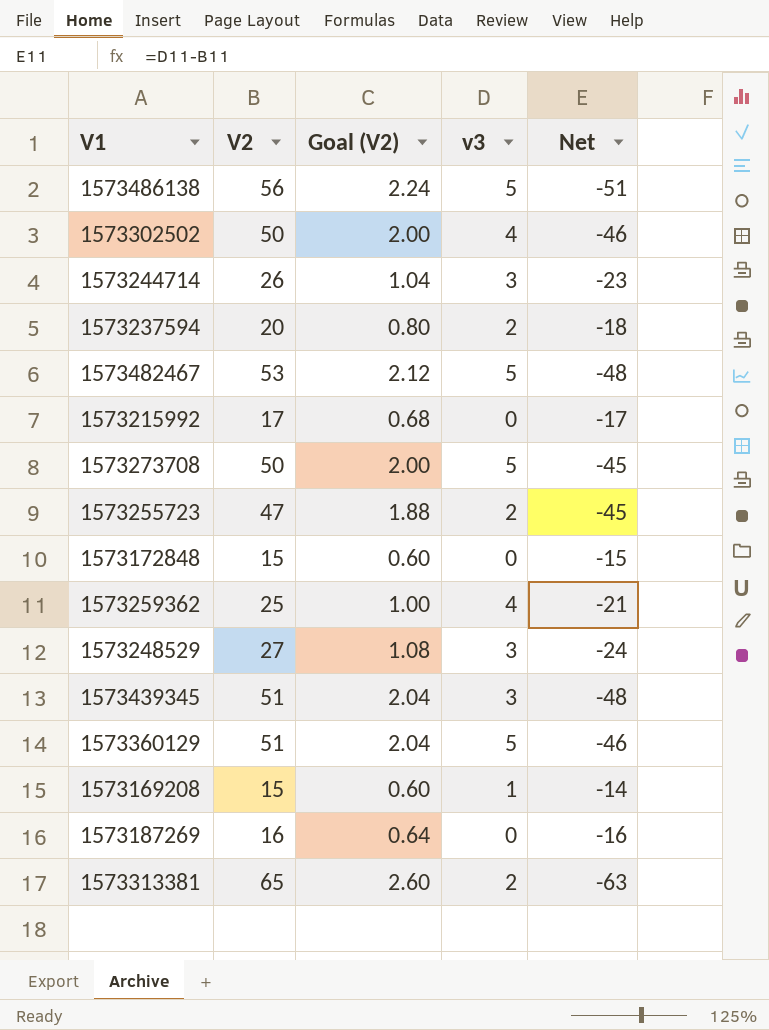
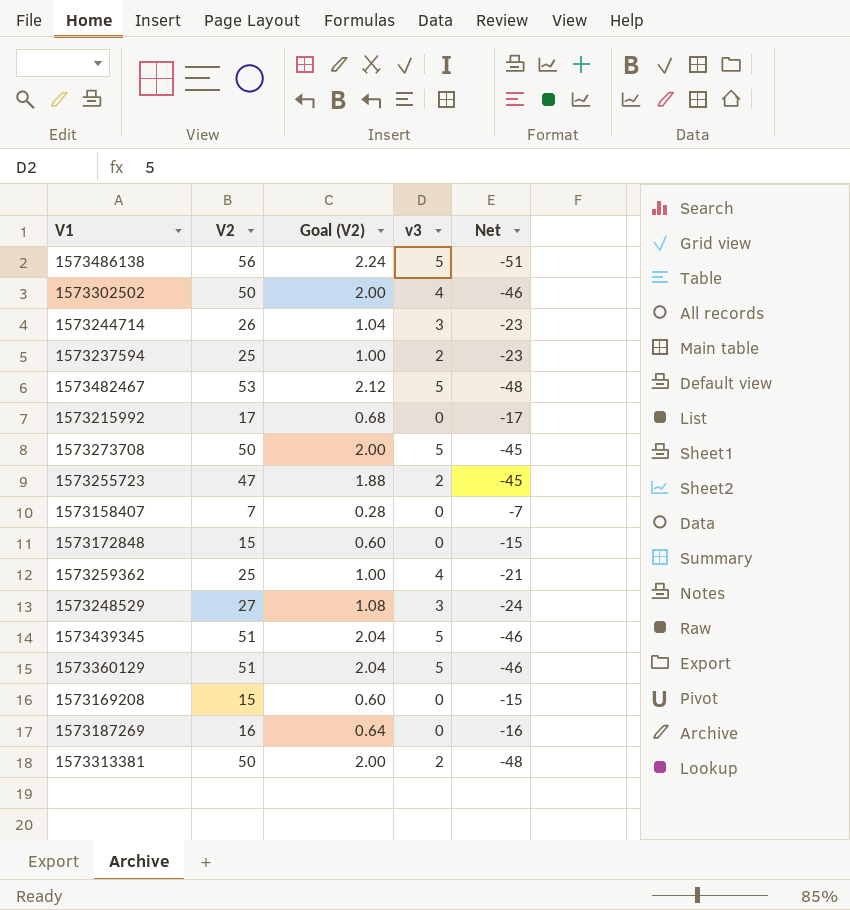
1573237594 | V2: 20 -> 25
1573237594 | Goal (V2): 0.80 -> 1.00
1573237594 | Net: -18 -> -23
row 1573158407: none -> 7 | 0.28 | 0 | -7
1573439345 | v3: 3 -> 5
1573439345 | Net: -48 -> -46
1573169208 | v3: 1 -> 0
1573169208 | Net: -14 -> -15
1573313381 | V2: 65 -> 50
1573313381 | Goal (V2): 2.60 -> 2.00
1573313381 | Net: -63 -> -48

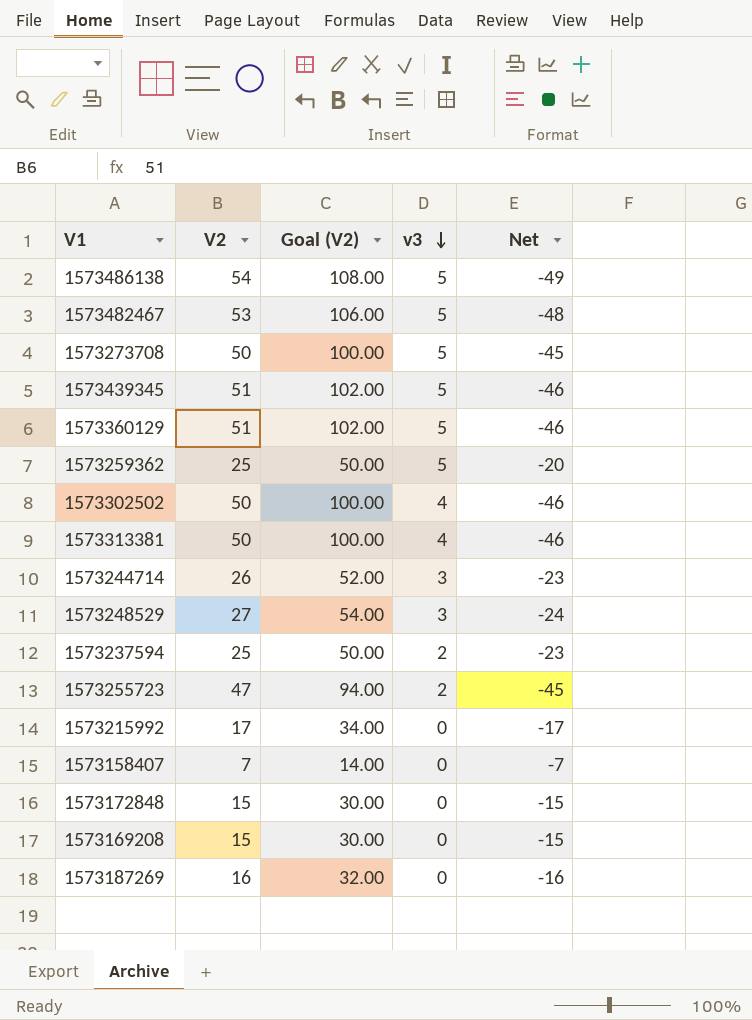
row order: none -> v3 descending
column Goal (V2) | formula: [V2] * 0.04 -> [V2] * 2
1573486138 | V2: 56 -> 54
1573486138 | Net: -51 -> -49
1573259362 | v3: 4 -> 5
1573259362 | Net: -21 -> -20
1573313381 | v3: 2 -> 4
1573313381 | Net: -48 -> -46

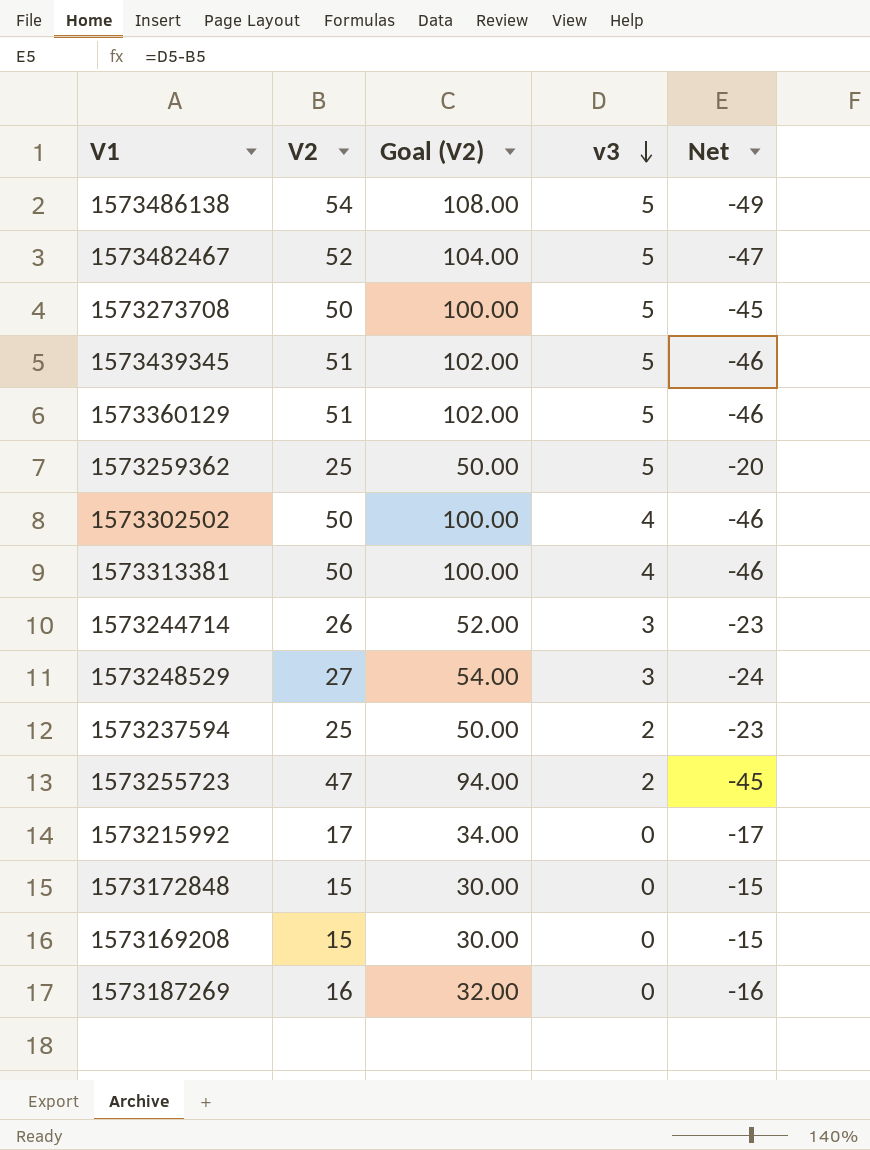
row 1573158407: 7 | 14.00 | 0 | -7 -> none
1573482467 | V2: 53 -> 52
1573482467 | Goal (V2): 106.00 -> 104.00
1573482467 | Net: -48 -> -47

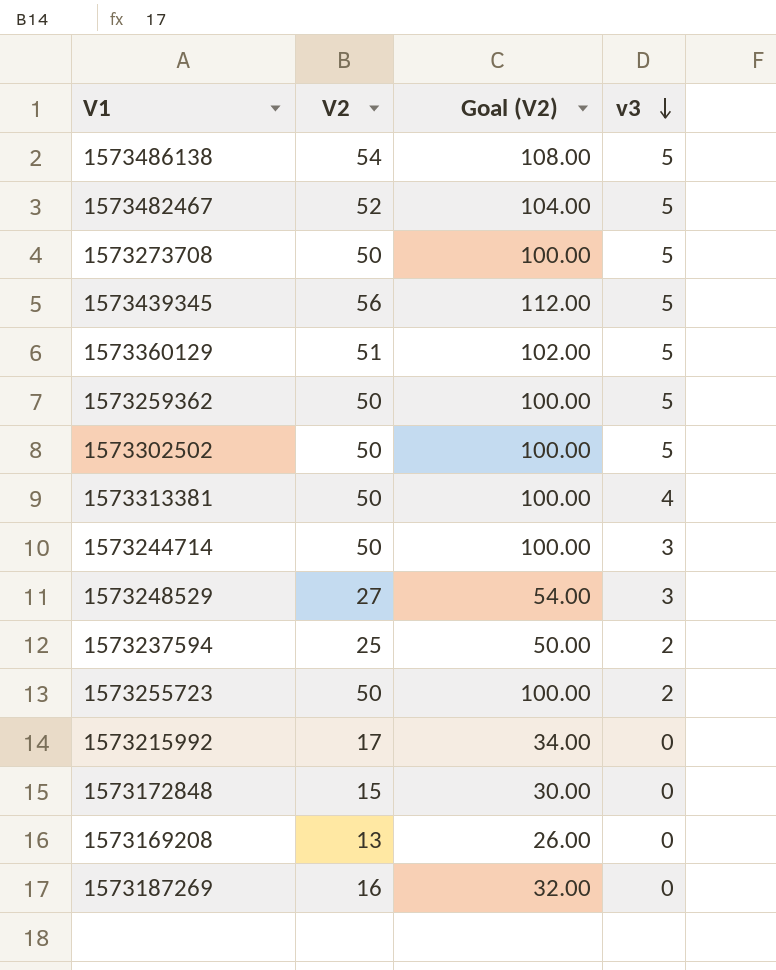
column Net | formula: [v3] - [V2] -> none
1573439345 | V2: 51 -> 56
1573439345 | Goal (V2): 102.00 -> 112.00
1573259362 | V2: 25 -> 50
1573259362 | Goal (V2): 50.00 -> 100.00
1573302502 | v3: 4 -> 5
1573244714 | V2: 26 -> 50
1573244714 | Goal (V2): 52.00 -> 100.00
1573255723 | V2: 47 -> 50
1573255723 | Goal (V2): 94.00 -> 100.00
1573169208 | V2: 15 -> 13
1573169208 | Goal (V2): 30.00 -> 26.00

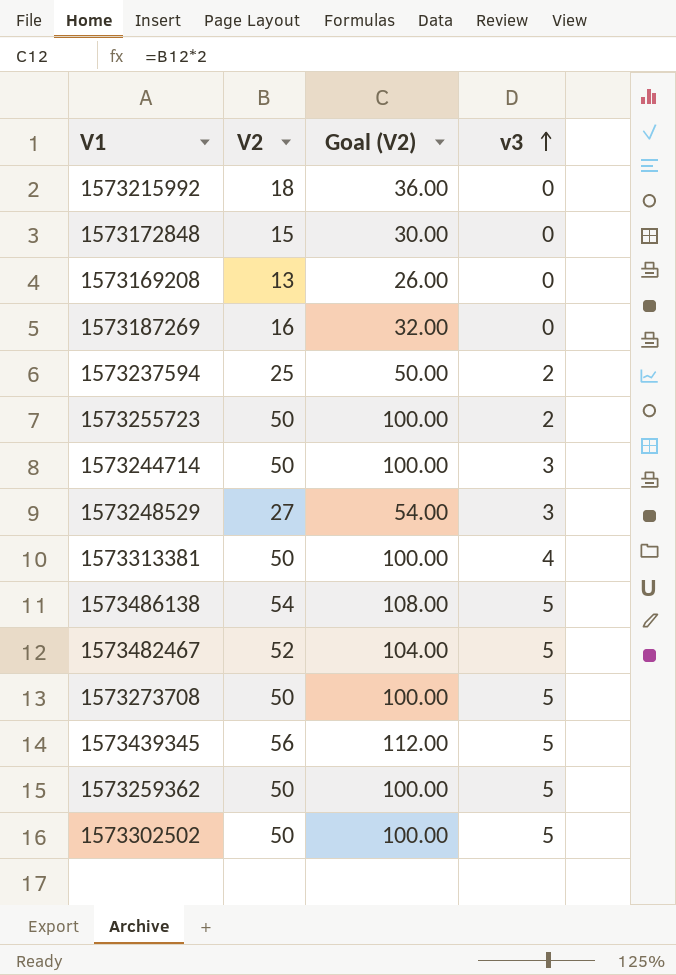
row order: v3 descending -> v3 ascending
row 1573360129: 51 | 102.00 | 5 -> none
1573215992 | V2: 17 -> 18
1573215992 | Goal (V2): 34.00 -> 36.00

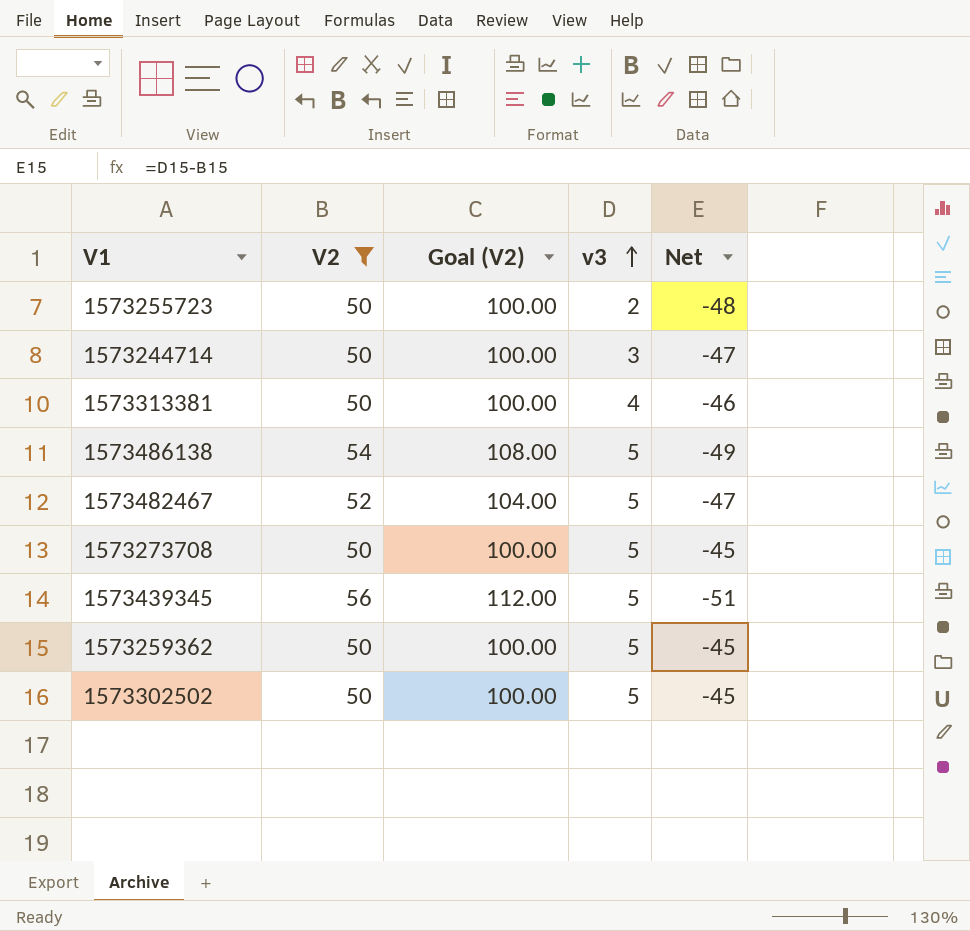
filter: none -> V2 >= 50
column Net | formula: none -> [v3] - [V2]

